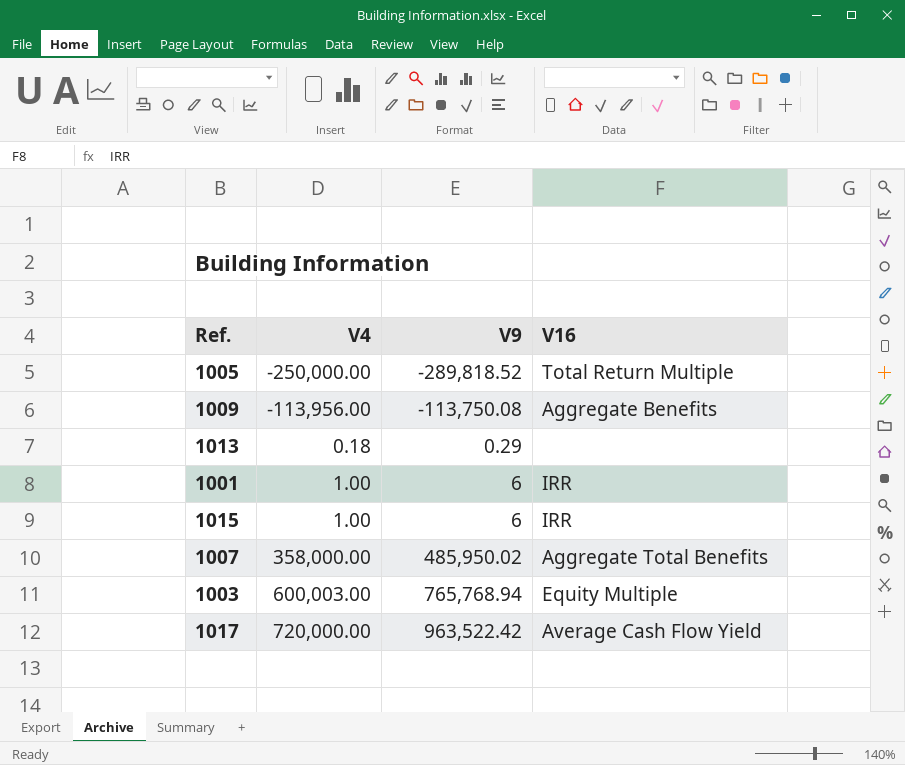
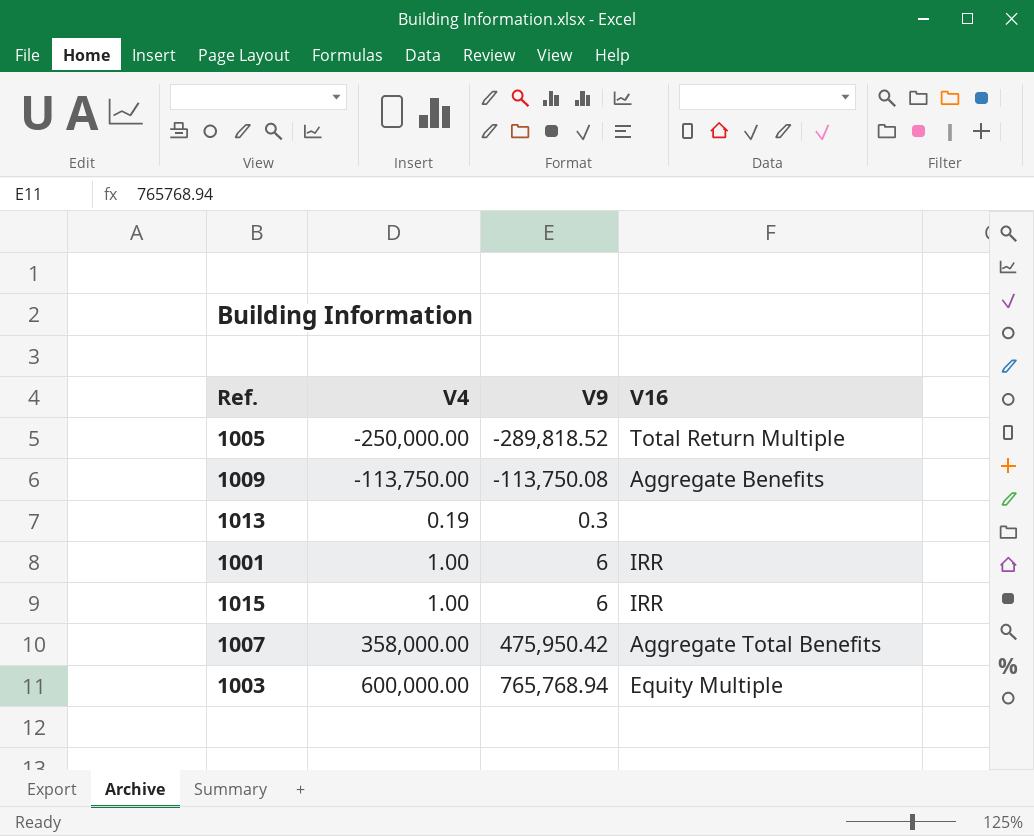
row 1017: 720,000.00 | 963,522.42 | Average Cash Flow Yield -> none
1009 | V4: -113,956.00 -> -113,750.00
1013 | V4: 0.18 -> 0.19
1013 | V9: 0.29 -> 0.3
1007 | V9: 485,950.02 -> 475,950.42
1003 | V4: 600,003.00 -> 600,000.00

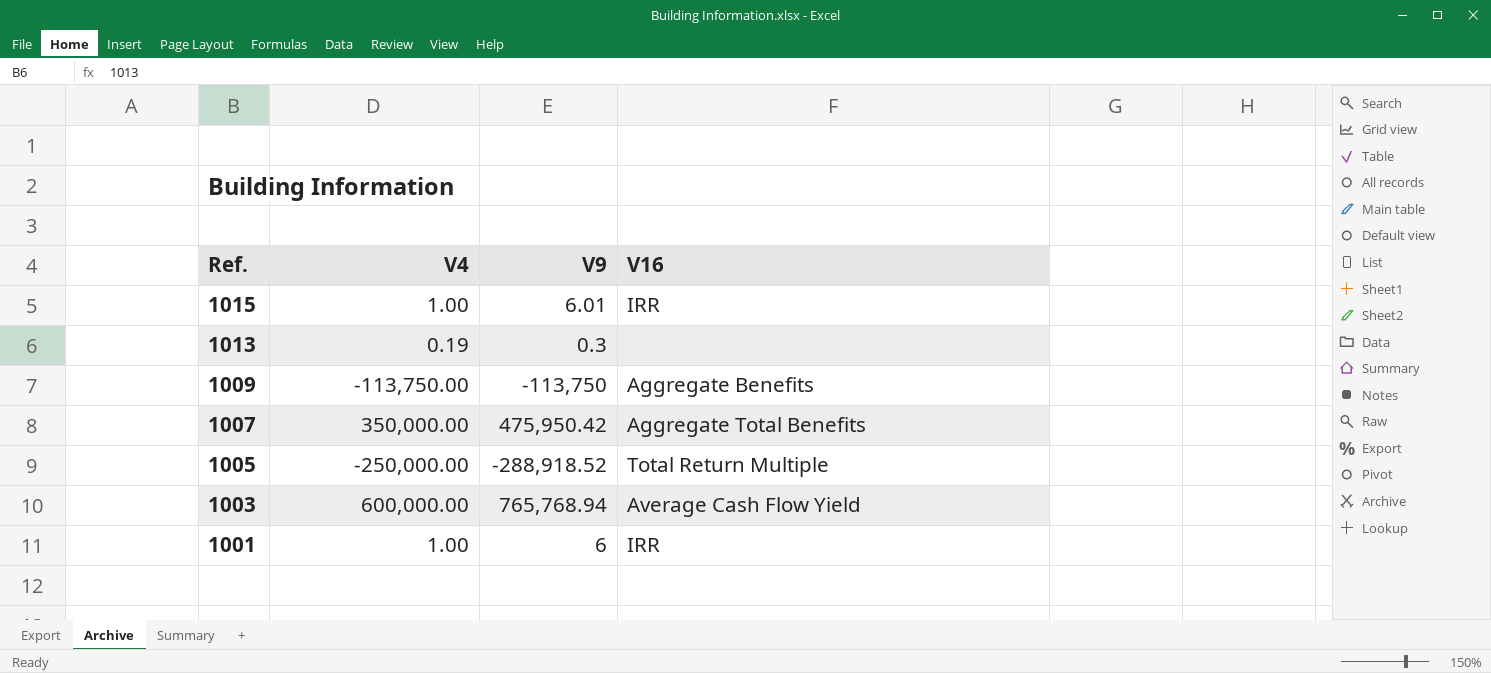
row order: V4 ascending -> Ref. descending
1015 | V9: 6 -> 6.01
1009 | V9: -113,750.08 -> -113,750
1007 | V4: 358,000.00 -> 350,000.00
1005 | V9: -289,818.52 -> -288,918.52
1003 | V16: Equity Multiple -> Average Cash Flow Yield

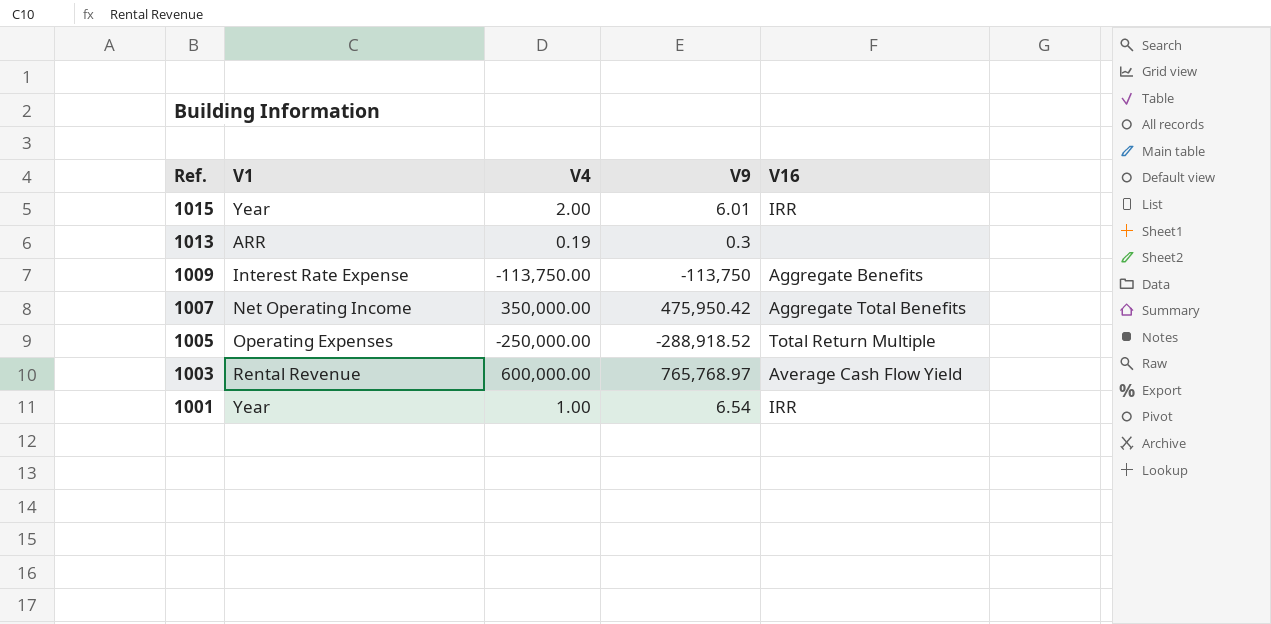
column V1 | position: none -> 2
1015 | V4: 1.00 -> 2.00
1003 | V9: 765,768.94 -> 765,768.97
1001 | V9: 6 -> 6.54

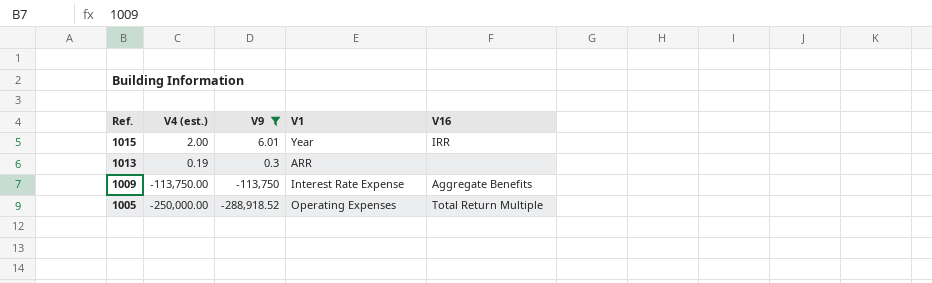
filter: none -> V9 <= 6.01
column name: V4 -> V4 (est.)
column V1 | position: 2 -> 4

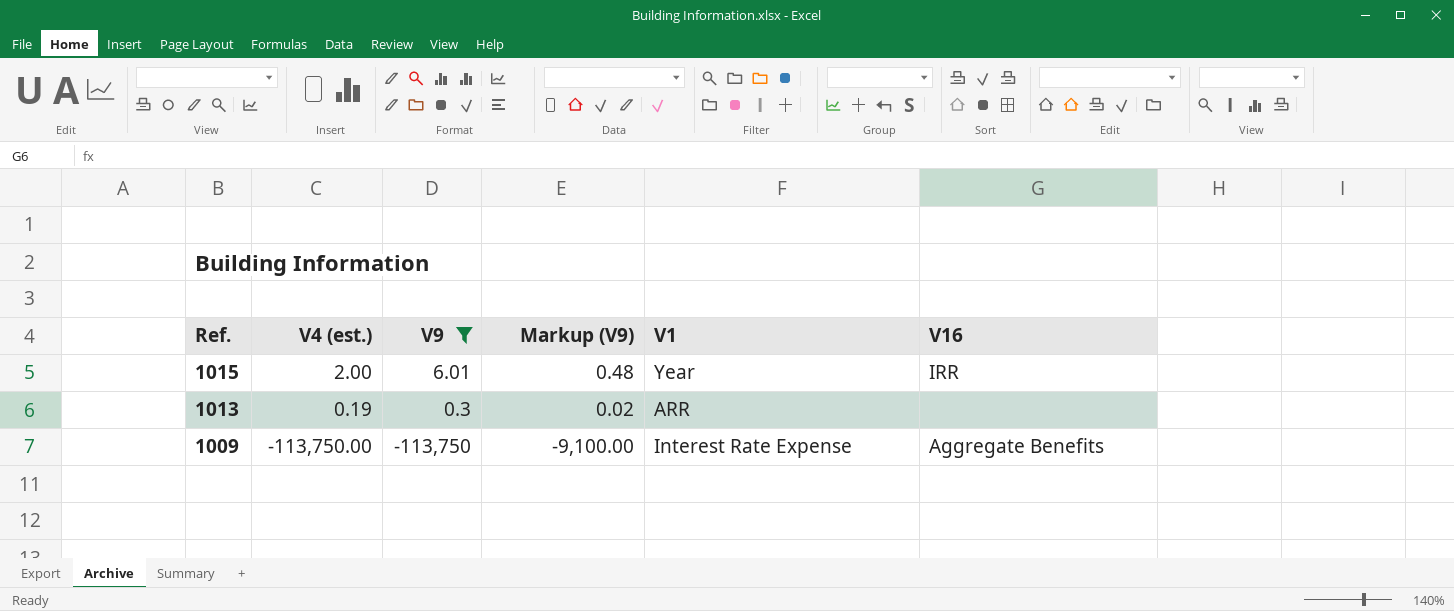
column Markup (V9) | formula: none -> [V9] * 0.08
row 1005: -250,000.00 | -288,918.52 | Operating Expenses | Total Return Multiple -> none

